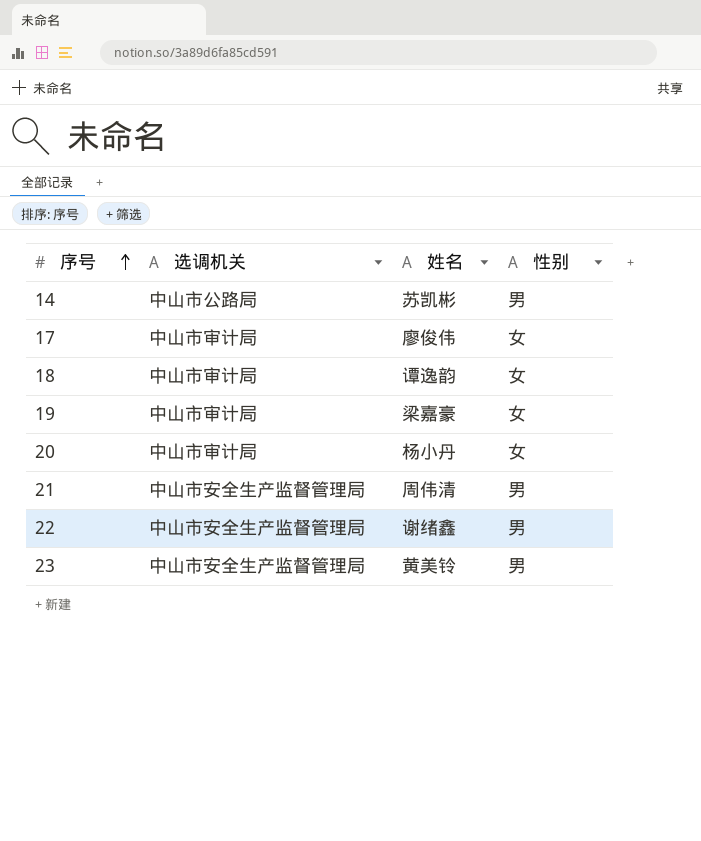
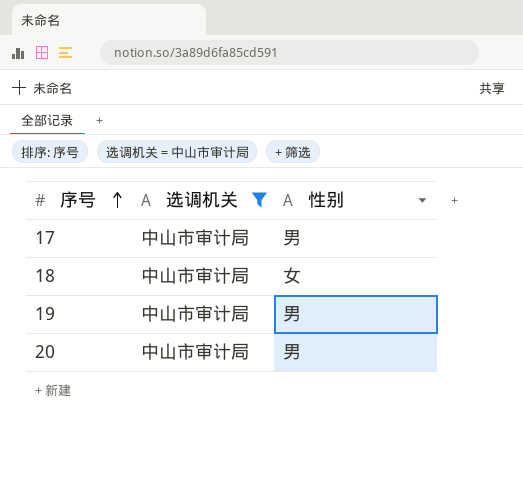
filter: none -> 选调机关 = 中山市审计局
column 姓名 | position: 3 -> none
17 | 性别: 女 -> 男
19 | 性别: 女 -> 男
20 | 性别: 女 -> 男

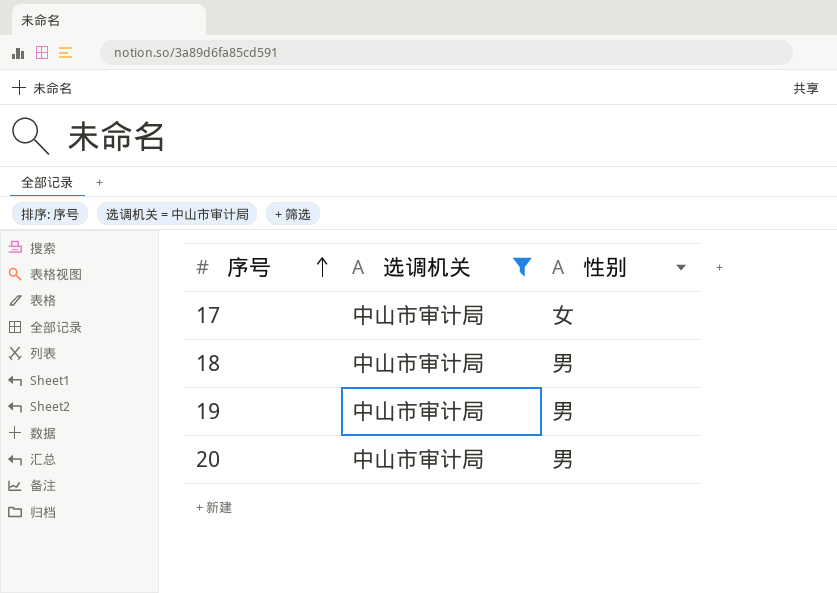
17 | 性别: 男 -> 女
18 | 性别: 女 -> 男

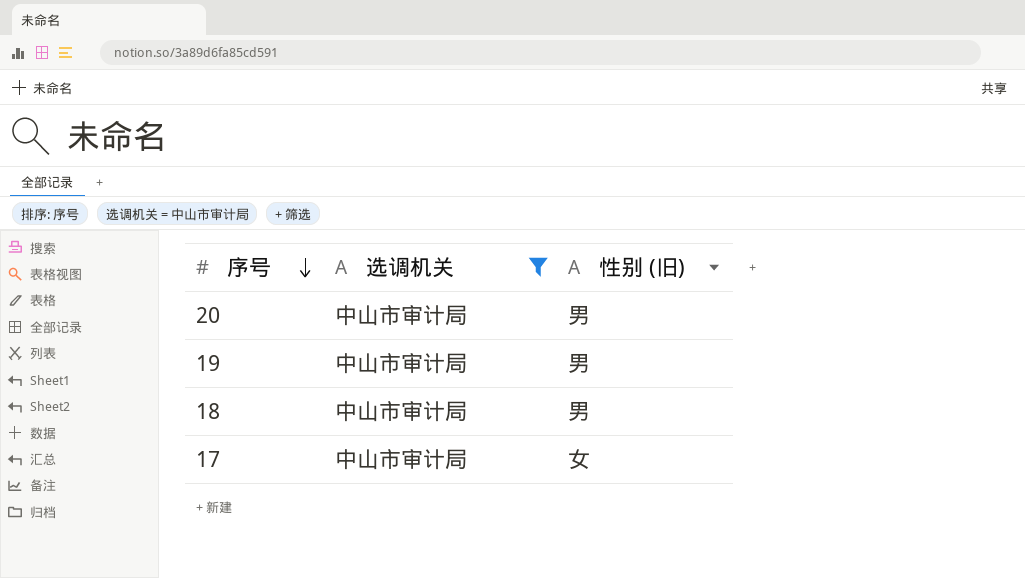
row order: 序号 ascending -> 序号 descending
column name: 性别 -> 性别 (旧)

